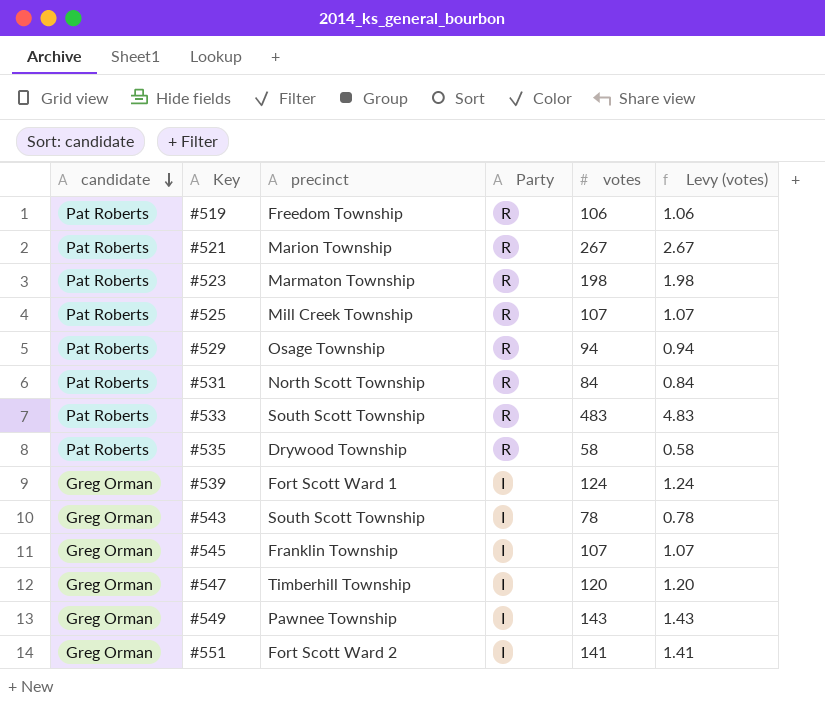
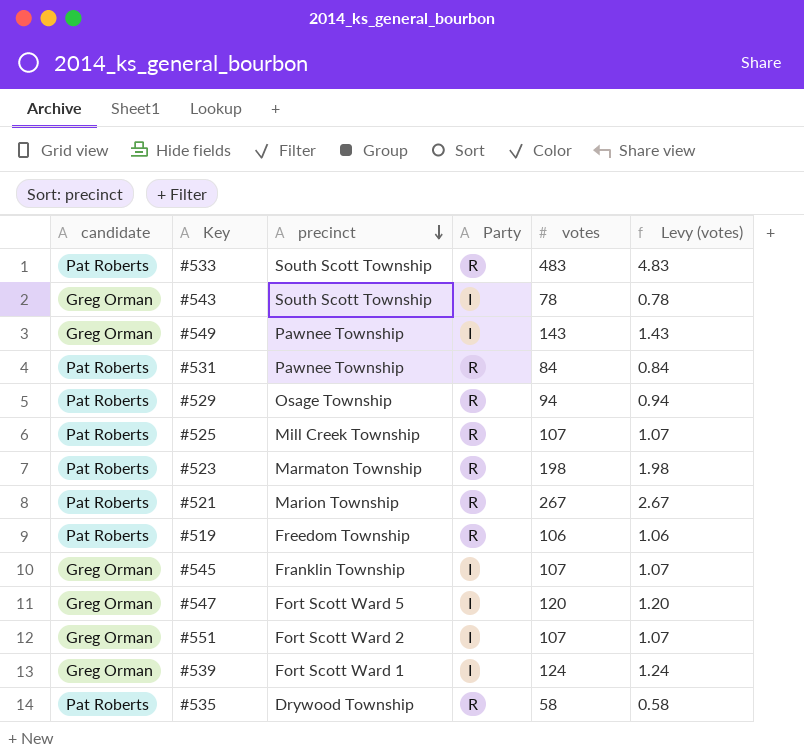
row order: candidate descending -> precinct descending
#531 | precinct: North Scott Township -> Pawnee Township
#547 | precinct: Timberhill Township -> Fort Scott Ward 5
#551 | votes: 141 -> 107
#551 | Levy (votes): 1.41 -> 1.07

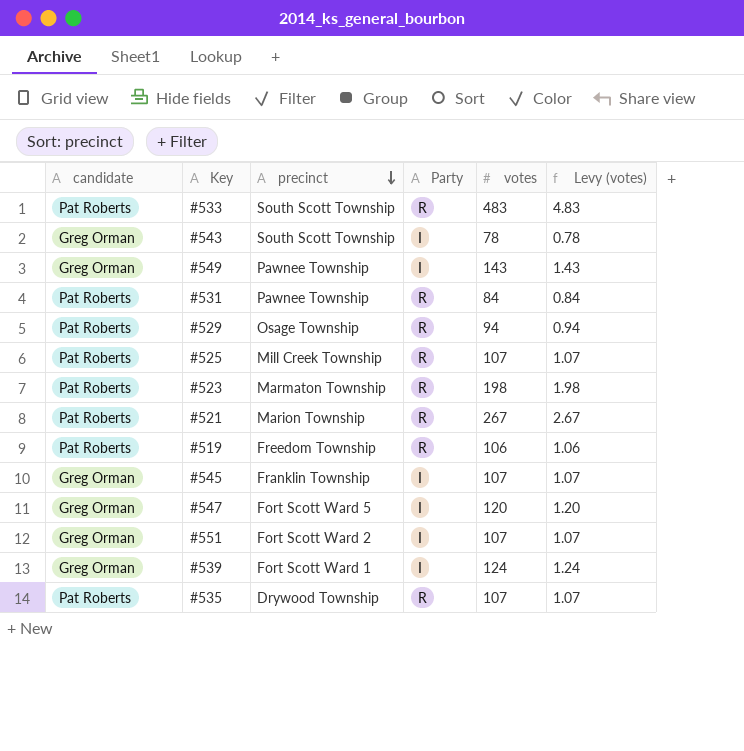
#535 | votes: 58 -> 107
#535 | Levy (votes): 0.58 -> 1.07

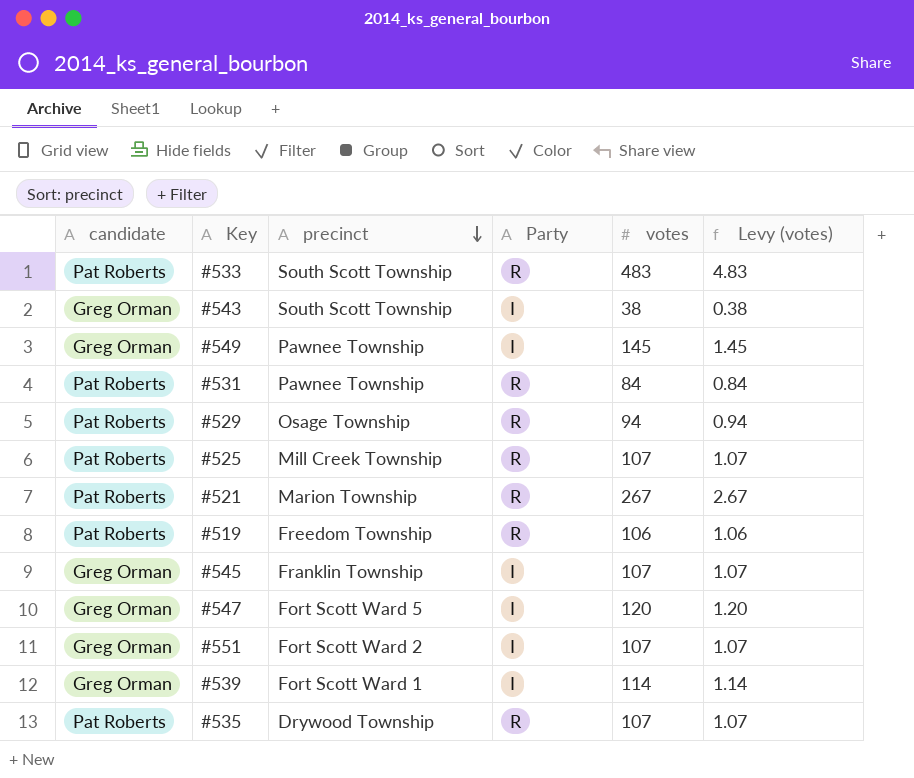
row #523: Pat Roberts | Marmaton Township | R | 198 | 1.98 -> none
#543 | votes: 78 -> 38
#543 | Levy (votes): 0.78 -> 0.38
#549 | votes: 143 -> 145
#549 | Levy (votes): 1.43 -> 1.45
#539 | votes: 124 -> 114
#539 | Levy (votes): 1.24 -> 1.14

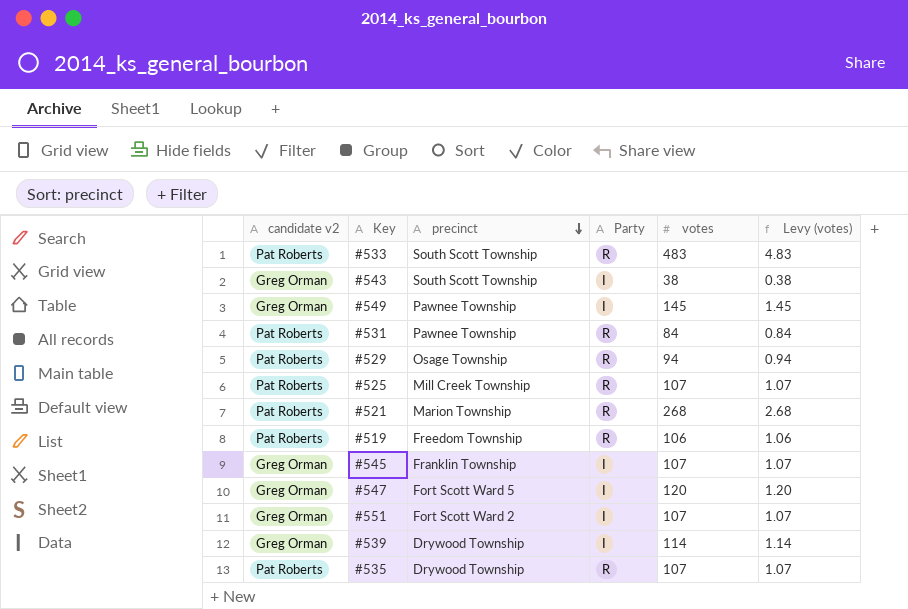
column name: candidate -> candidate v2
#521 | votes: 267 -> 268
#521 | Levy (votes): 2.67 -> 2.68
#539 | precinct: Fort Scott Ward 1 -> Drywood Township

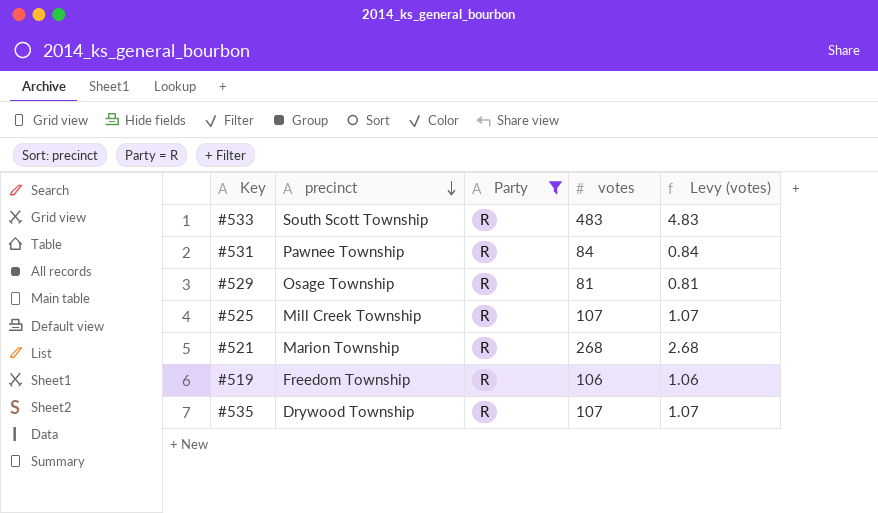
filter: none -> Party = R
column candidate v2 | position: 1 -> none
#529 | votes: 94 -> 81
#529 | Levy (votes): 0.94 -> 0.81

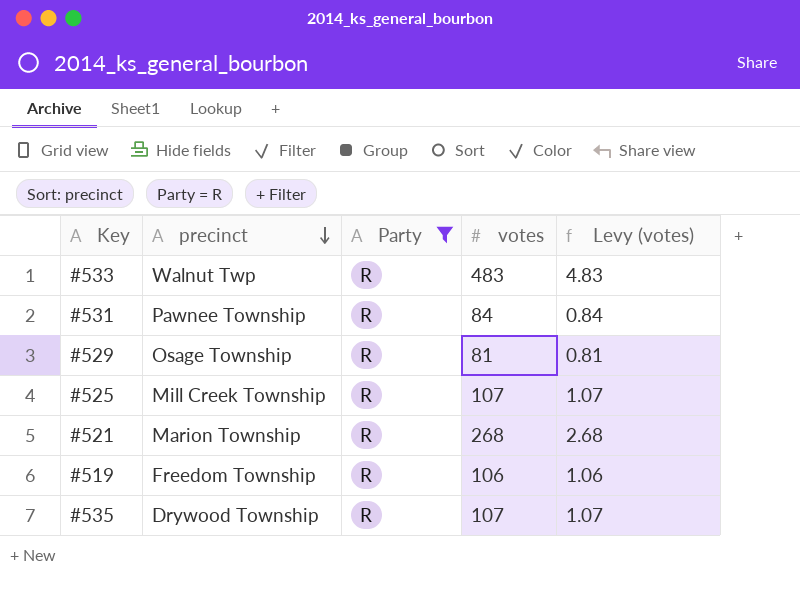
#533 | precinct: South Scott Township -> Walnut Twp

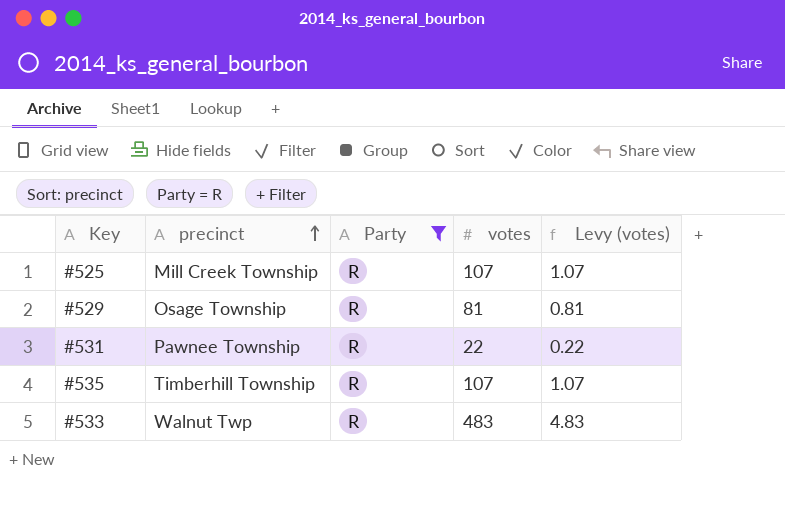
row order: precinct descending -> precinct ascending
row #521: Marion Township | R | 268 | 2.68 -> none
row #519: Freedom Township | R | 106 | 1.06 -> none
#531 | votes: 84 -> 22
#531 | Levy (votes): 0.84 -> 0.22
#535 | precinct: Drywood Township -> Timberhill Township

